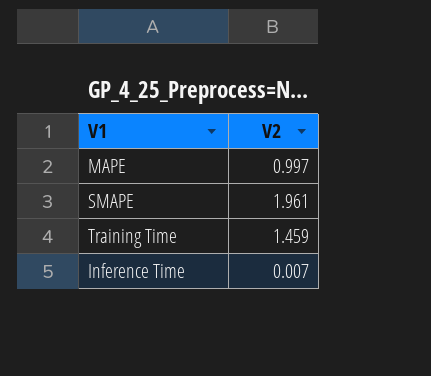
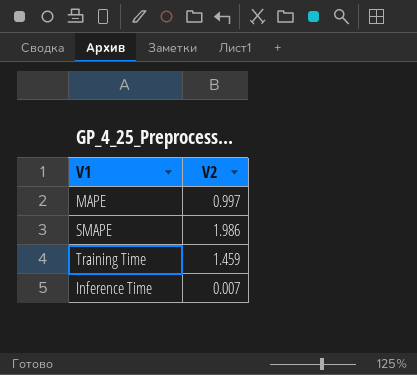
SMAPE | V2: 1.961 -> 1.986

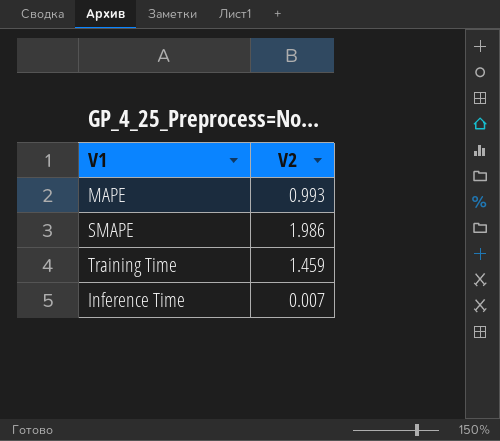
MAPE | V2: 0.997 -> 0.993

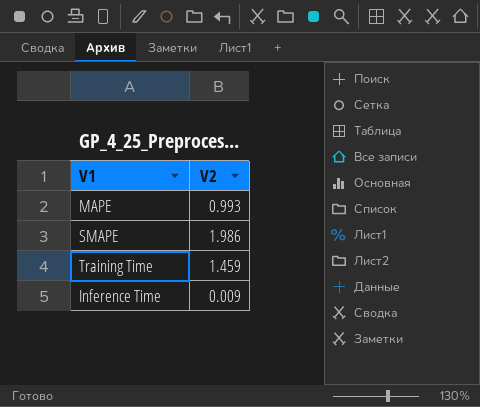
Inference Time | V2: 0.007 -> 0.009

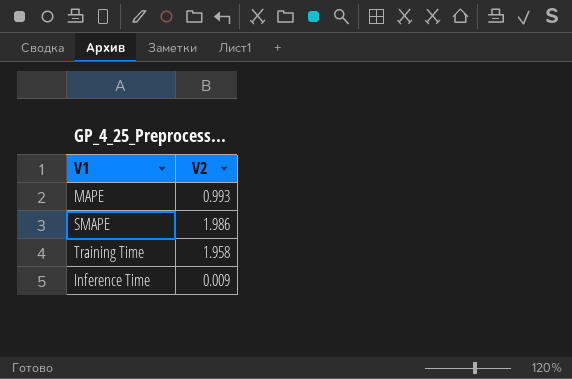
Training Time | V2: 1.459 -> 1.958

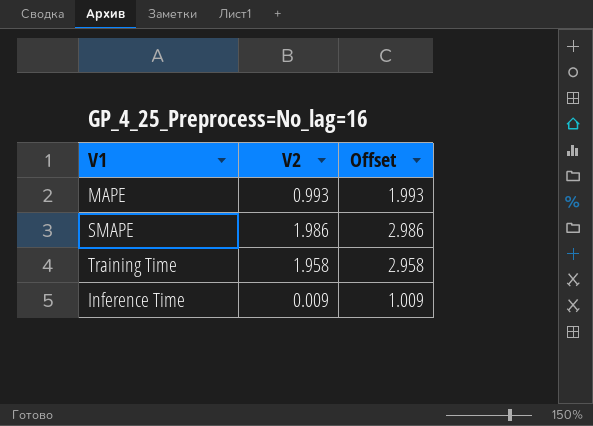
column Offset | formula: none -> [V2] + 1

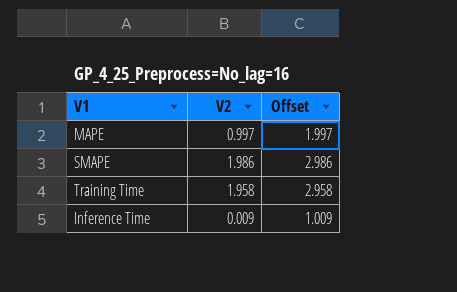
MAPE | V2: 0.993 -> 0.997
MAPE | Offset: 1.993 -> 1.997

